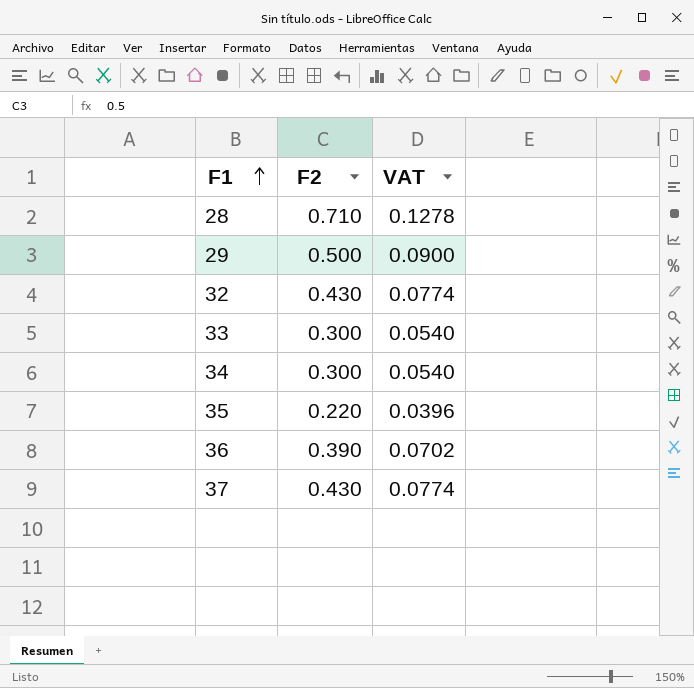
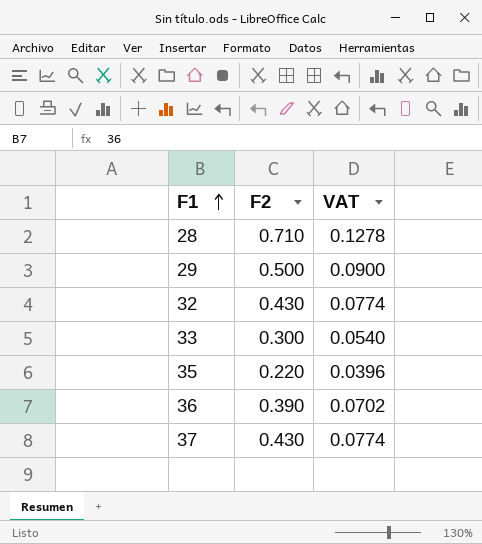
row 34: 0.300 | 0.0540 -> none

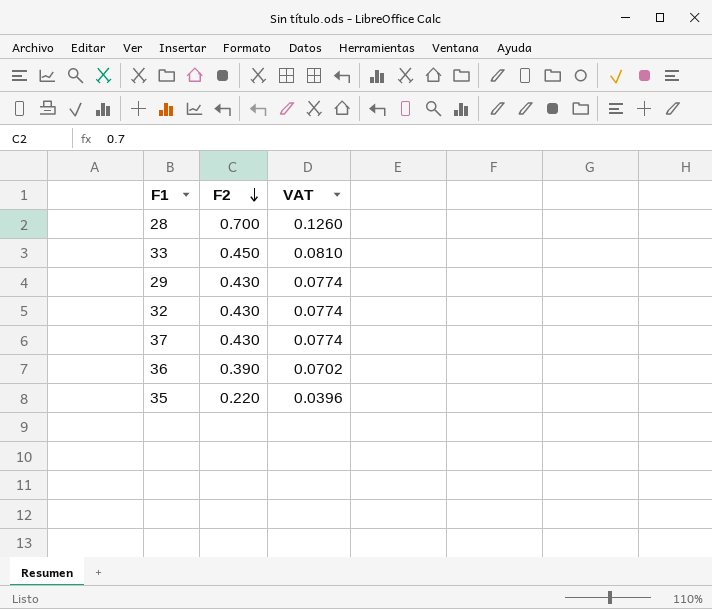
row order: F1 ascending -> F2 descending
28 | F2: 0.710 -> 0.700
28 | VAT: 0.1278 -> 0.1260
33 | F2: 0.300 -> 0.450
33 | VAT: 0.0540 -> 0.0810
29 | F2: 0.500 -> 0.430
29 | VAT: 0.0900 -> 0.0774

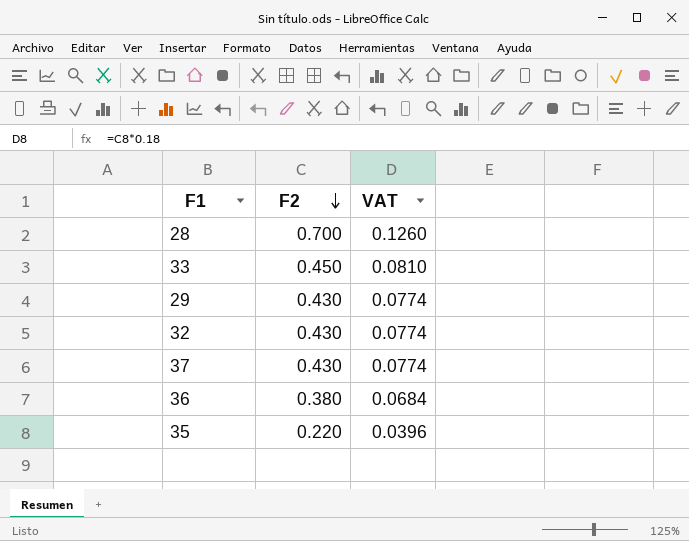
36 | F2: 0.390 -> 0.380
36 | VAT: 0.0702 -> 0.0684

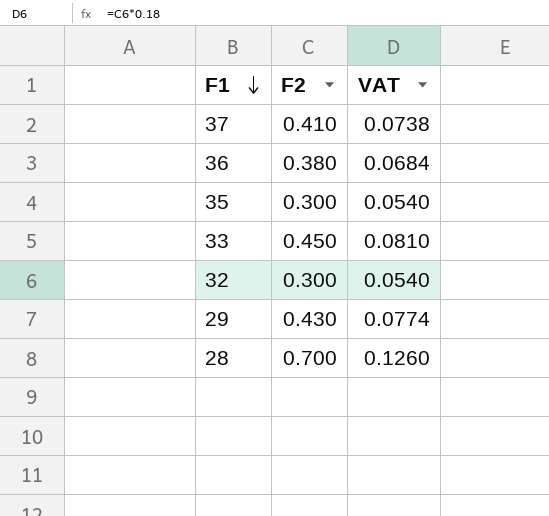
row order: F2 descending -> F1 descending
37 | F2: 0.430 -> 0.410
37 | VAT: 0.0774 -> 0.0738
35 | F2: 0.220 -> 0.300
35 | VAT: 0.0396 -> 0.0540
32 | F2: 0.430 -> 0.300
32 | VAT: 0.0774 -> 0.0540

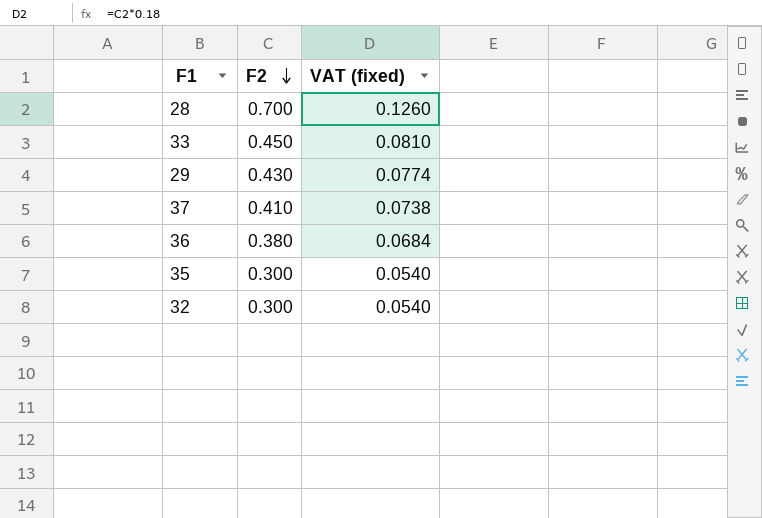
row order: F1 descending -> F2 descending
column name: VAT -> VAT (fixed)

